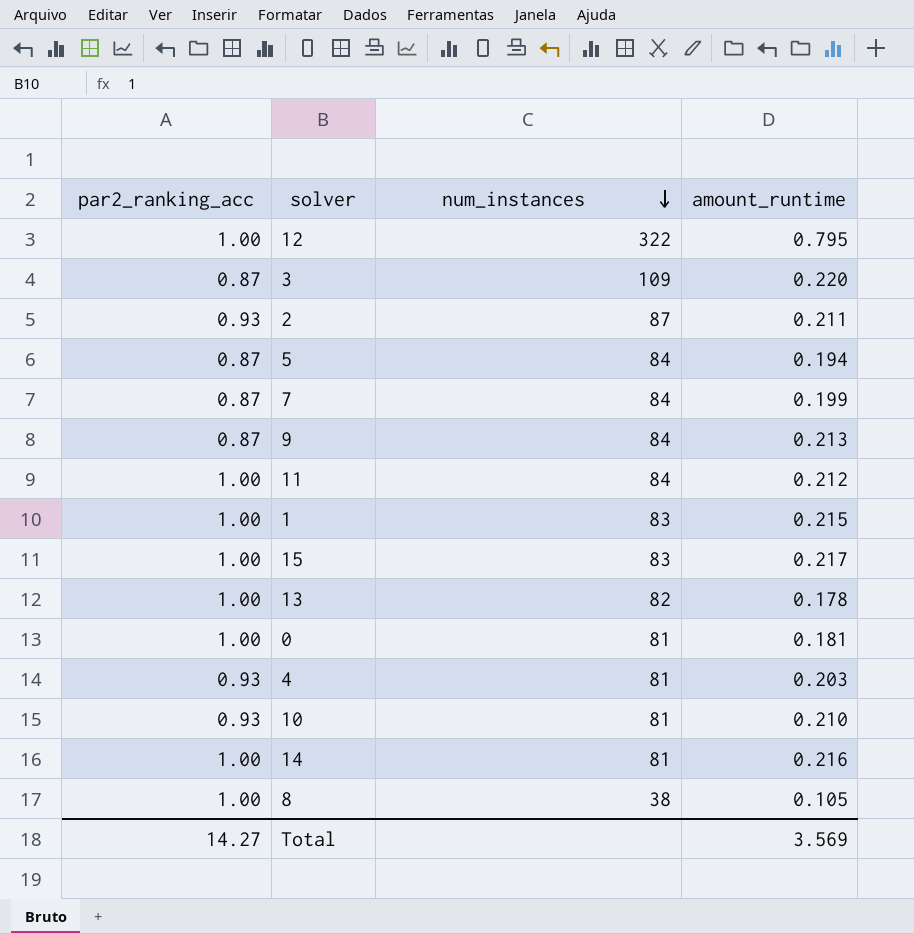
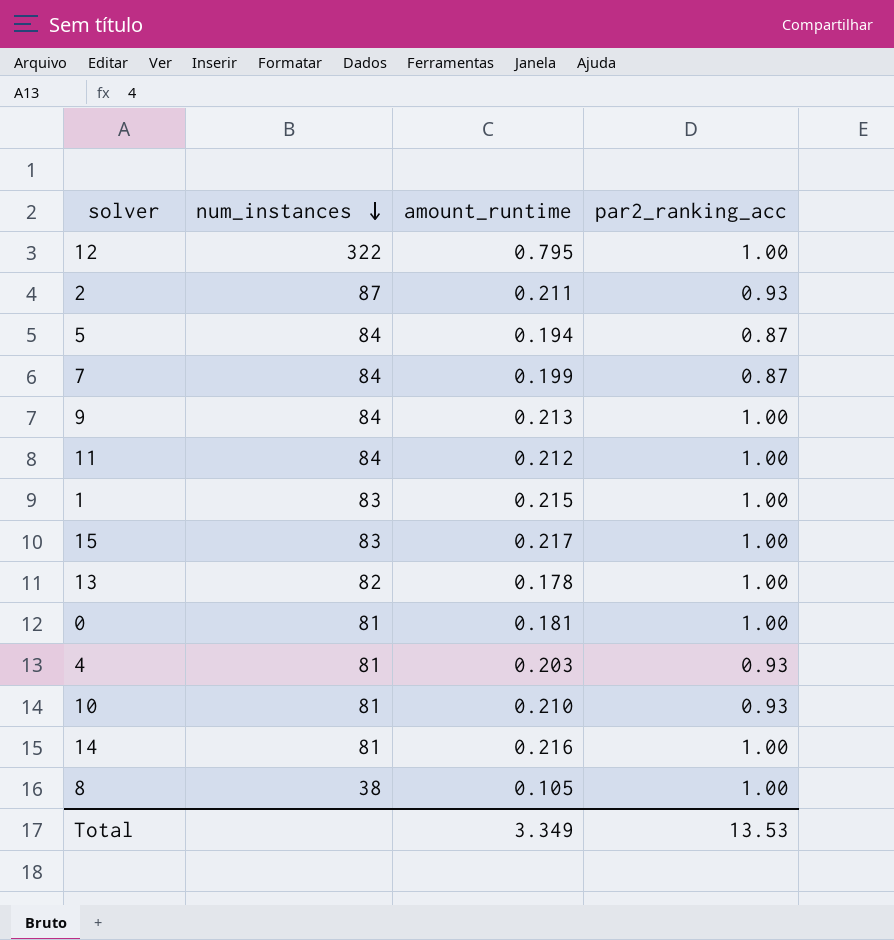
column par2_ranking_acc | position: 1 -> 4
row 3: 0.87 | 109 | 0.220 -> none
9 | par2_ranking_acc: 0.87 -> 1.00
Total | amount_runtime: 3.569 -> 3.349
Total | par2_ranking_acc: 14.27 -> 13.53

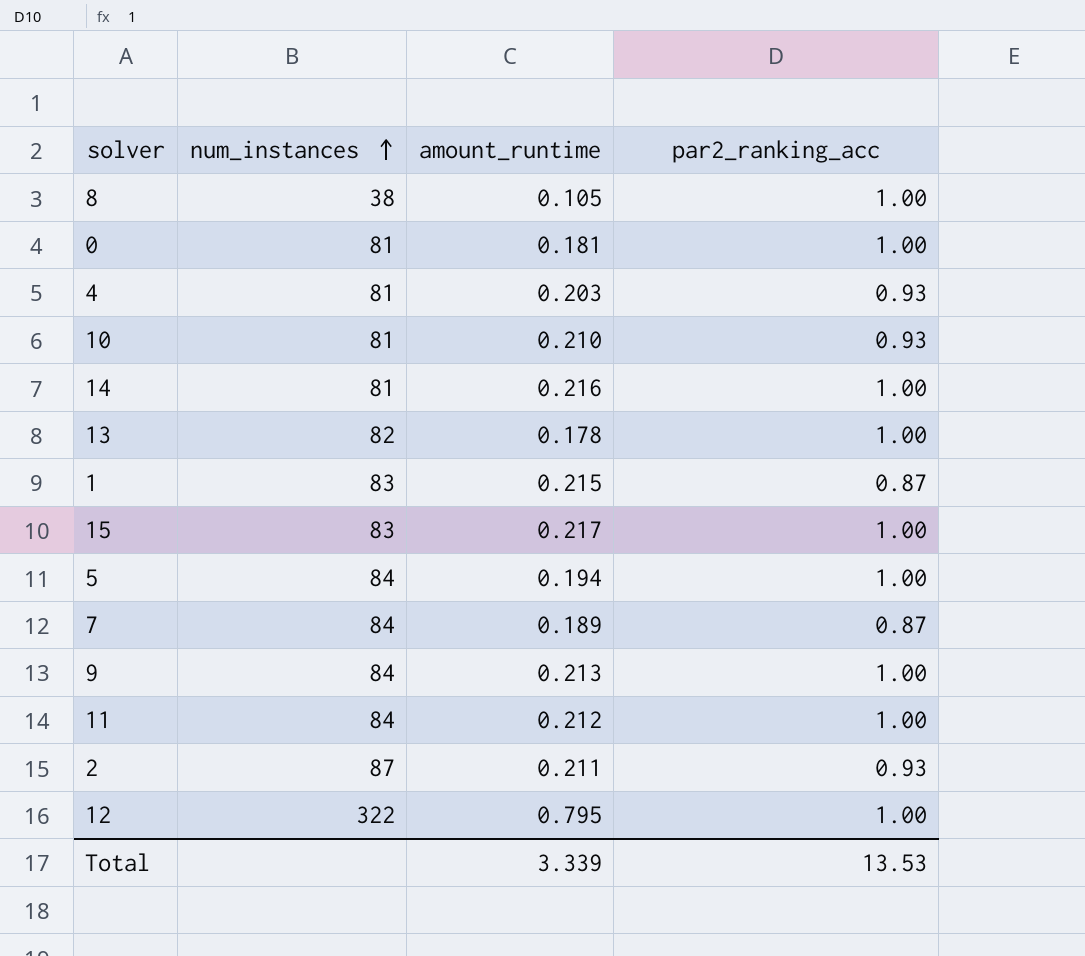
row order: num_instances descending -> num_instances ascending
1 | par2_ranking_acc: 1.00 -> 0.87
5 | par2_ranking_acc: 0.87 -> 1.00
7 | amount_runtime: 0.199 -> 0.189
Total | amount_runtime: 3.349 -> 3.339

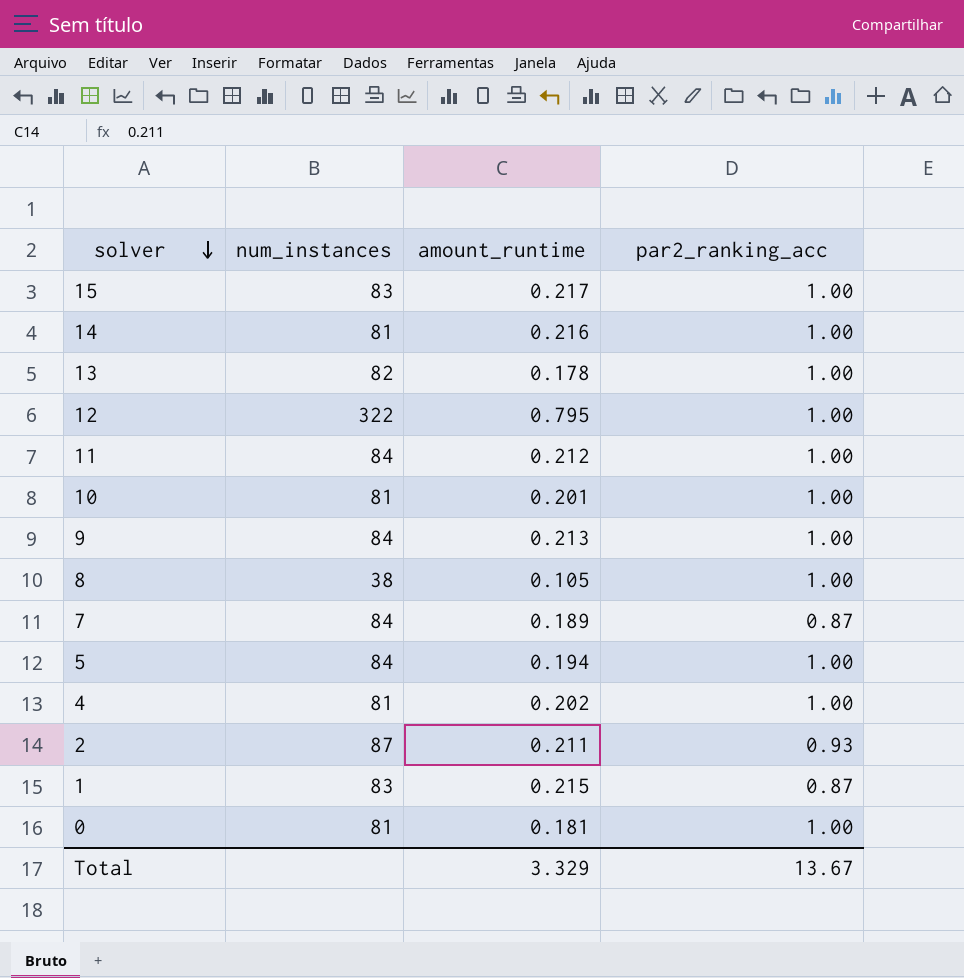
row order: num_instances ascending -> solver descending
10 | amount_runtime: 0.210 -> 0.201
10 | par2_ranking_acc: 0.93 -> 1.00
4 | amount_runtime: 0.203 -> 0.202
4 | par2_ranking_acc: 0.93 -> 1.00
Total | amount_runtime: 3.339 -> 3.329
Total | par2_ranking_acc: 13.53 -> 13.67

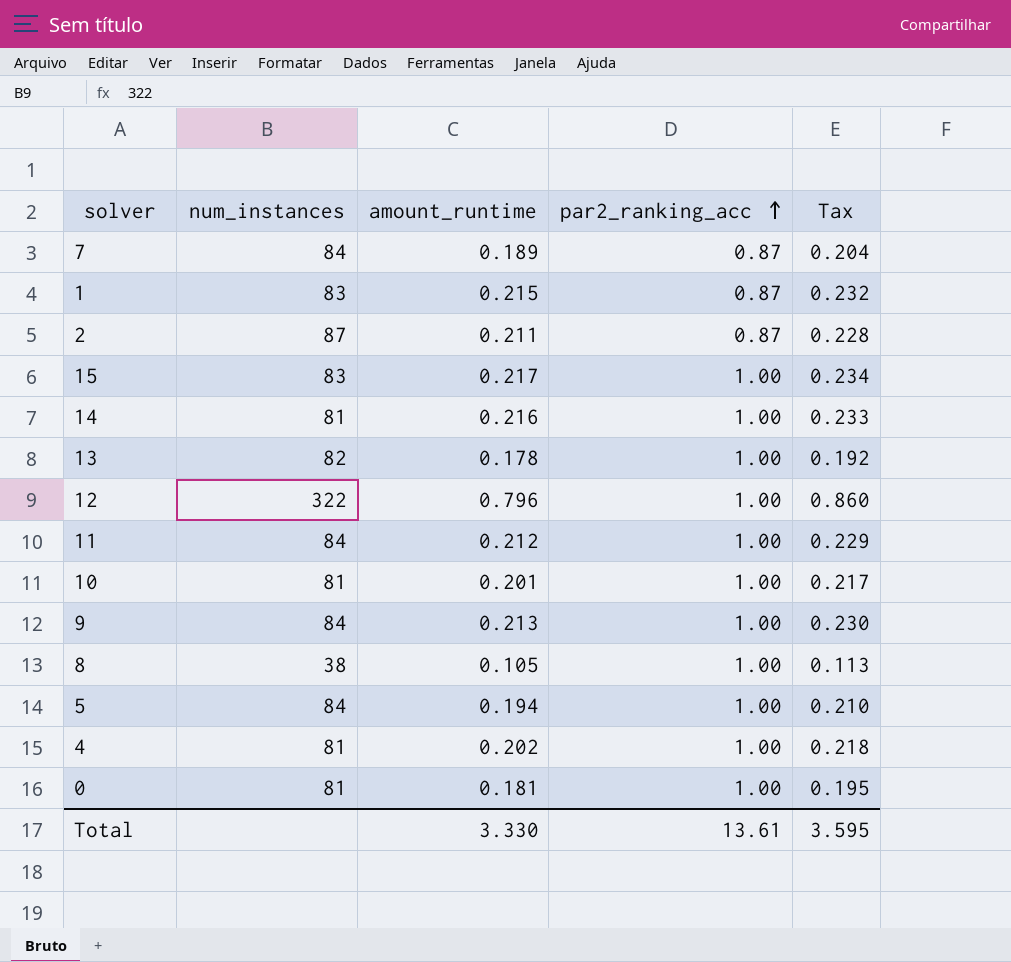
row order: solver descending -> par2_ranking_acc ascending
column Tax | formula: none -> [amount_runtime] * 1.08
2 | par2_ranking_acc: 0.93 -> 0.87
12 | amount_runtime: 0.795 -> 0.796
Total | amount_runtime: 3.329 -> 3.330
Total | par2_ranking_acc: 13.67 -> 13.61

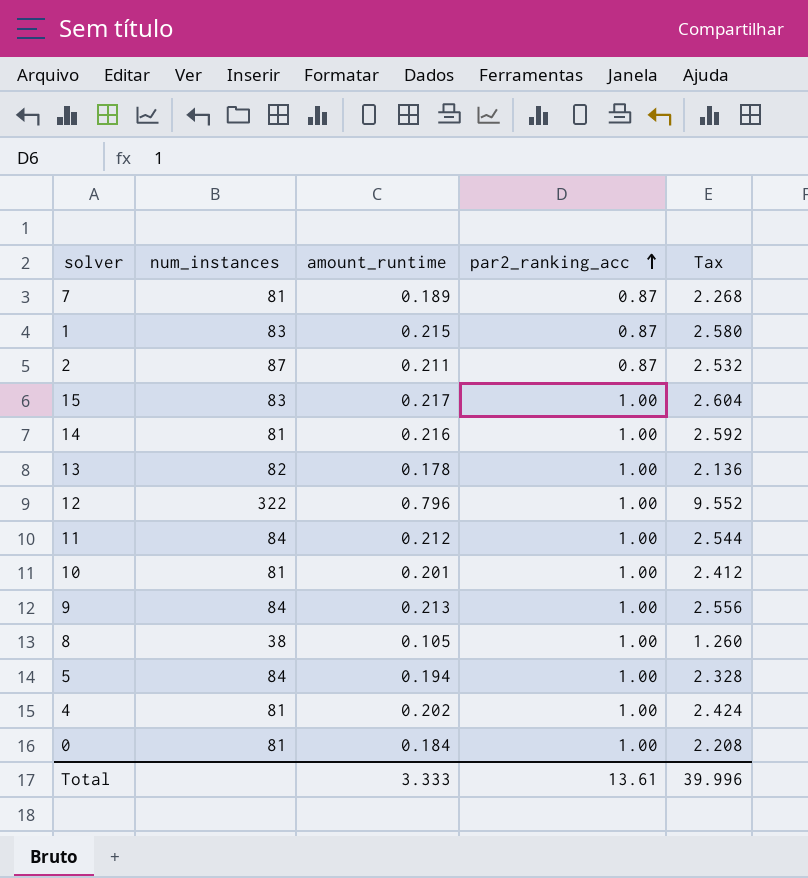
column Tax | formula: [amount_runtime] * 1.08 -> [amount_runtime] * 12
7 | num_instances: 84 -> 81
0 | amount_runtime: 0.181 -> 0.184
Total | amount_runtime: 3.330 -> 3.333
Total | Tax: 3.595 -> 39.996

